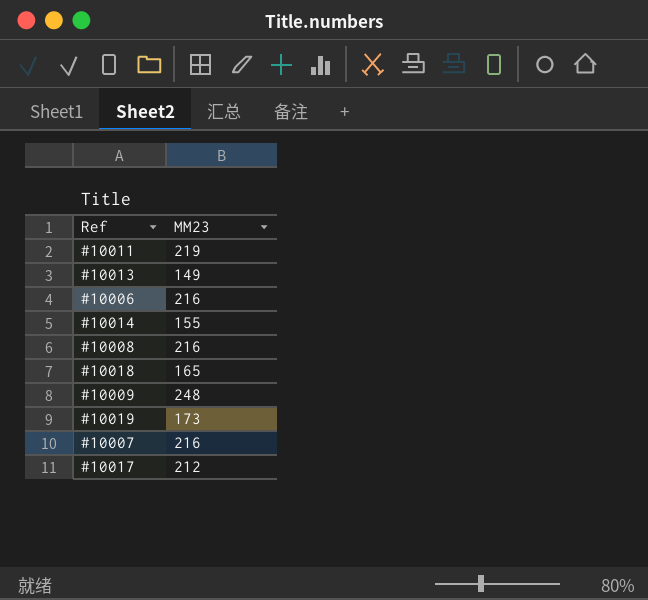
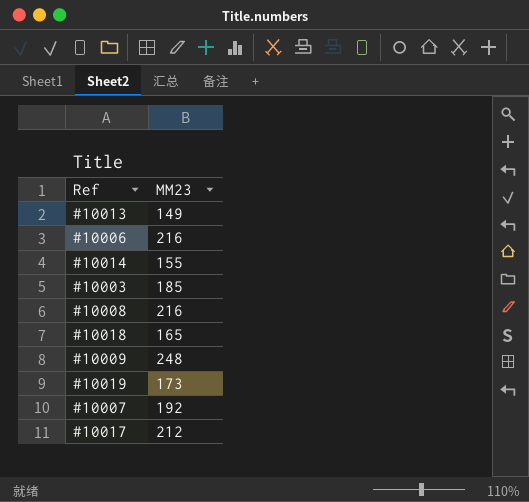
row #10011: 219 -> none
row #10003: none -> 185
#10007 | MM23: 216 -> 192

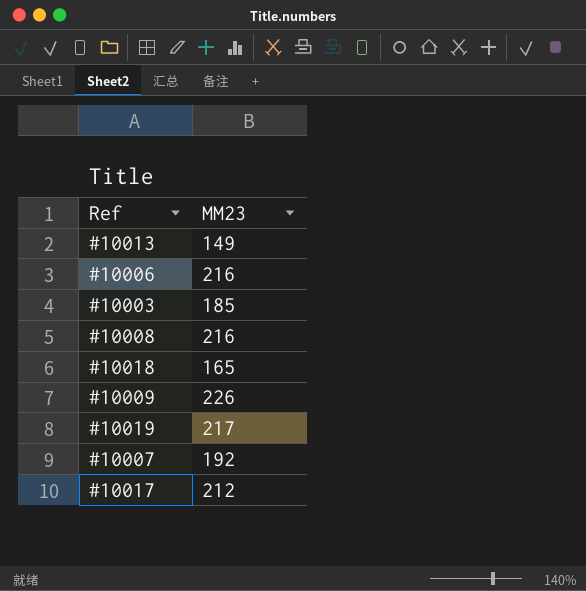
row #10014: 155 -> none
#10009 | MM23: 248 -> 226
#10019 | MM23: 173 -> 217

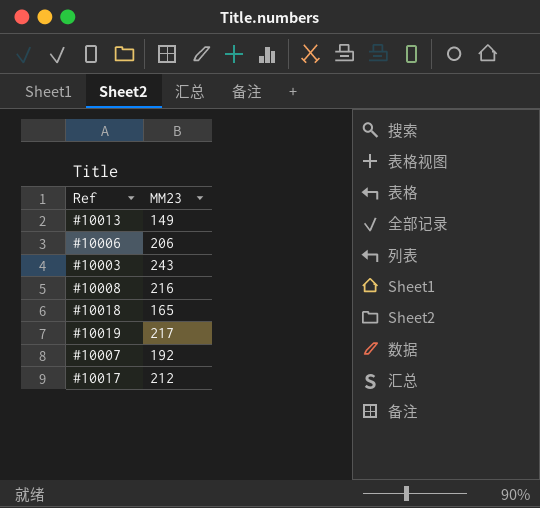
row #10009: 226 -> none
#10006 | MM23: 216 -> 206
#10003 | MM23: 185 -> 243

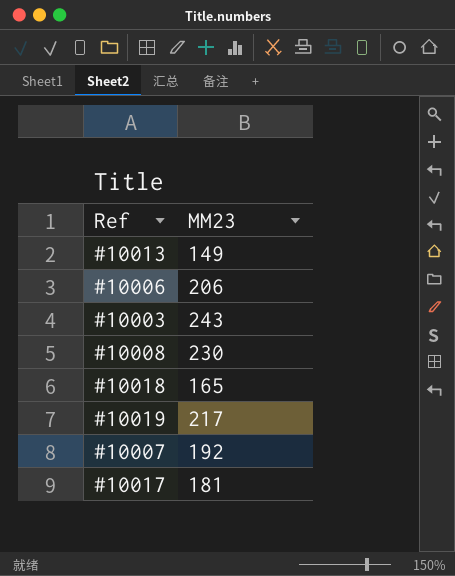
#10008 | MM23: 216 -> 230
#10017 | MM23: 212 -> 181

